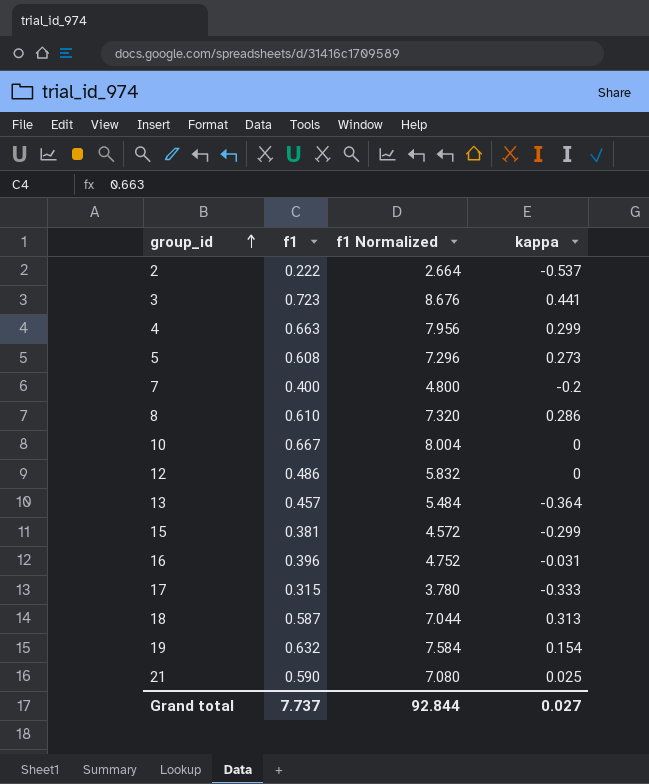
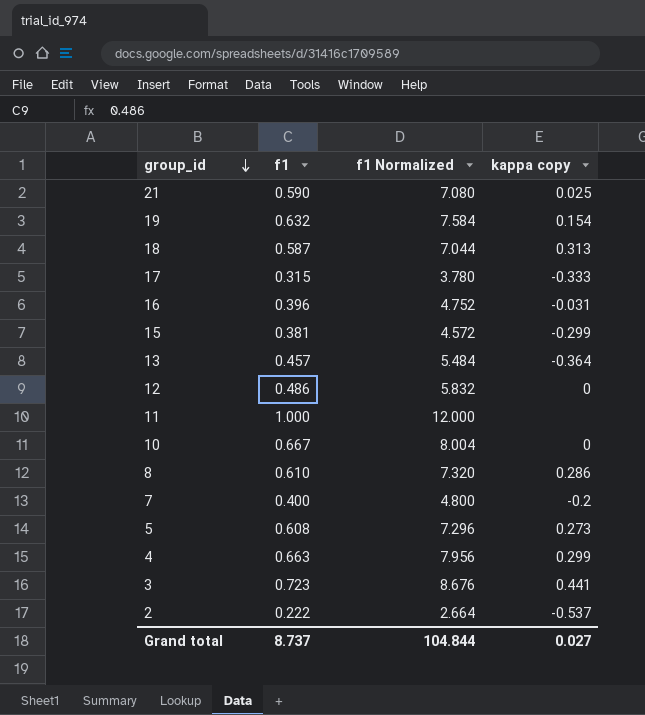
row order: group_id ascending -> group_id descending
column name: kappa -> kappa copy
row 11: none -> 1.000 | 12.000 | none
Grand total | f1: 7.737 -> 8.737
Grand total | f1 Normalized: 92.844 -> 104.844

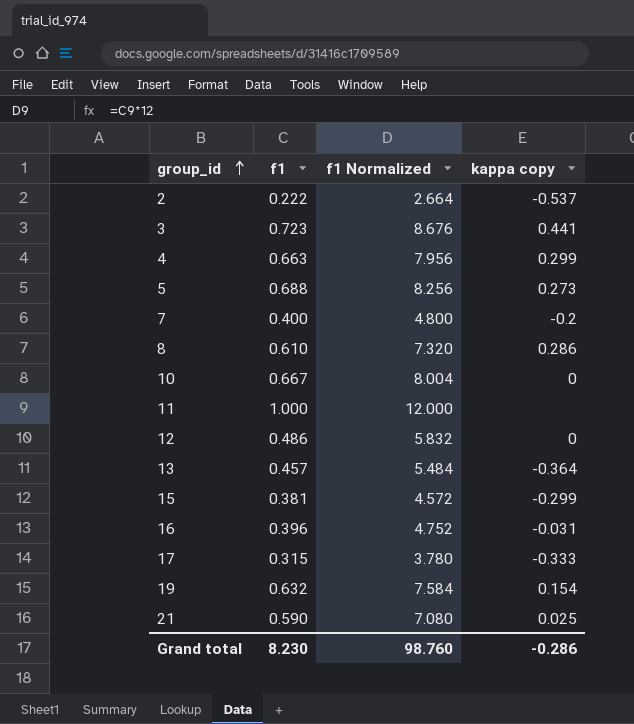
row order: group_id descending -> group_id ascending
row 18: 0.587 | 7.044 | 0.313 -> none
5 | f1: 0.608 -> 0.688
5 | f1 Normalized: 7.296 -> 8.256
Grand total | f1: 8.737 -> 8.230
Grand total | f1 Normalized: 104.844 -> 98.760
Grand total | kappa copy: 0.027 -> -0.286

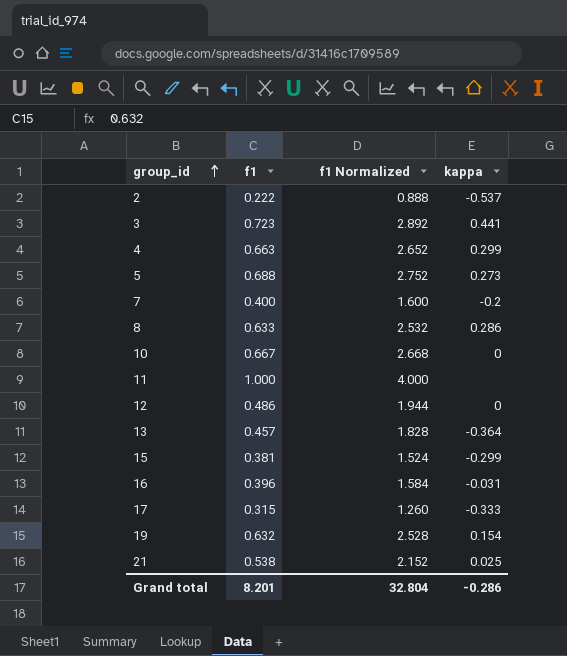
column f1 Normalized | formula: [f1] * 12 -> [f1] * 4
column name: kappa copy -> kappa
8 | f1: 0.610 -> 0.633
21 | f1: 0.590 -> 0.538
Grand total | f1: 8.230 -> 8.201
Grand total | f1 Normalized: 98.760 -> 32.804

